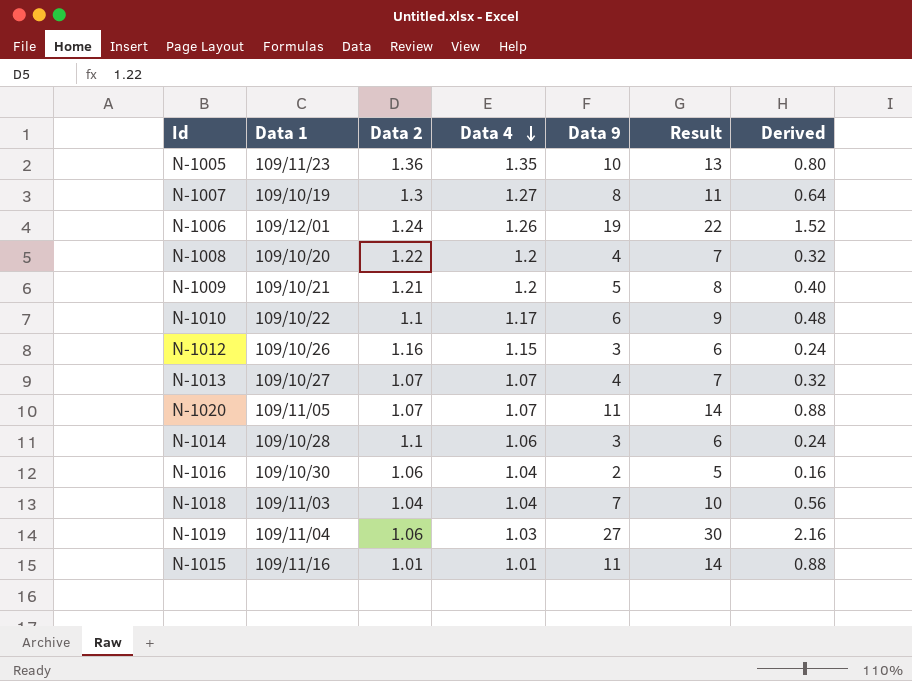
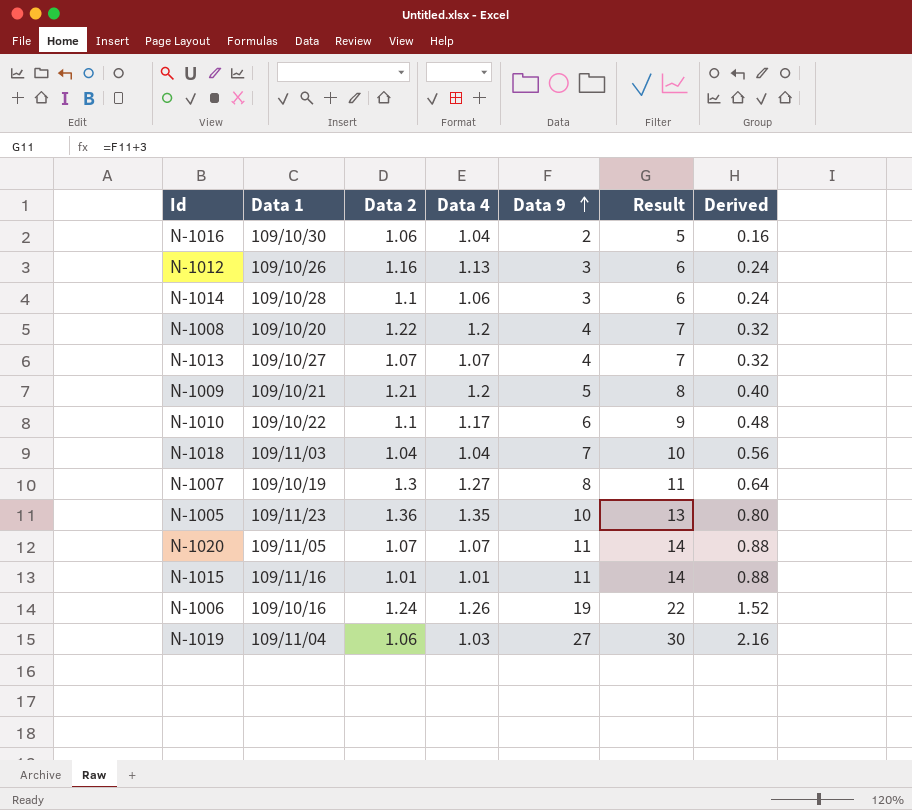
row order: Data 4 descending -> Data 9 ascending
N-1012 | Data 4: 1.15 -> 1.13
N-1006 | Data 1: 109/12/01 -> 109/10/16

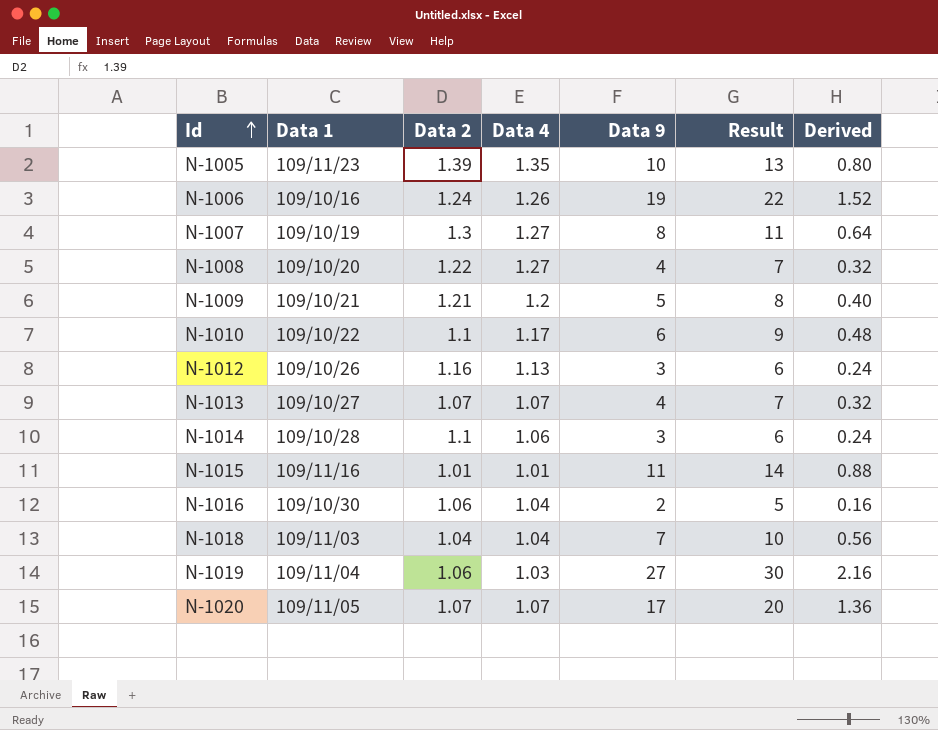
row order: Data 9 ascending -> Id ascending
N-1005 | Data 2: 1.36 -> 1.39
N-1008 | Data 4: 1.2 -> 1.27
N-1020 | Data 9: 11 -> 17
N-1020 | Result: 14 -> 20
N-1020 | Derived: 0.88 -> 1.36

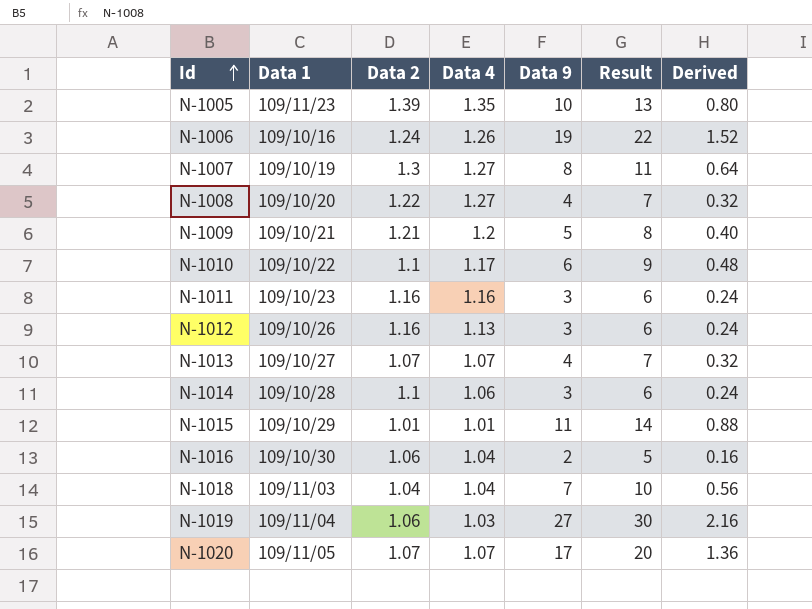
row N-1011: none -> 109/10/23 | 1.16 | 1.16 | 3 | 6 | 0.24
N-1015 | Data 1: 109/11/16 -> 109/10/29

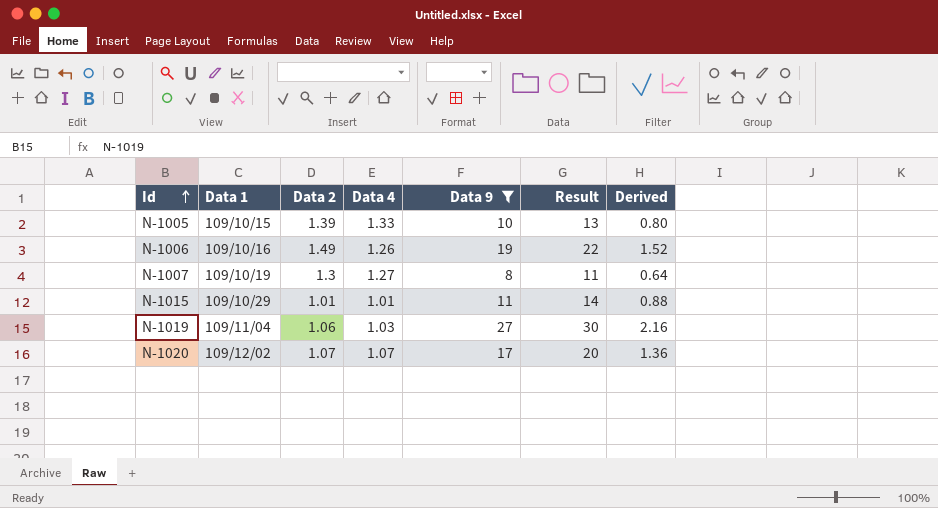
filter: none -> Data 9 >= 8
N-1005 | Data 1: 109/11/23 -> 109/10/15
N-1005 | Data 4: 1.35 -> 1.33
N-1006 | Data 2: 1.24 -> 1.49
N-1020 | Data 1: 109/11/05 -> 109/12/02

